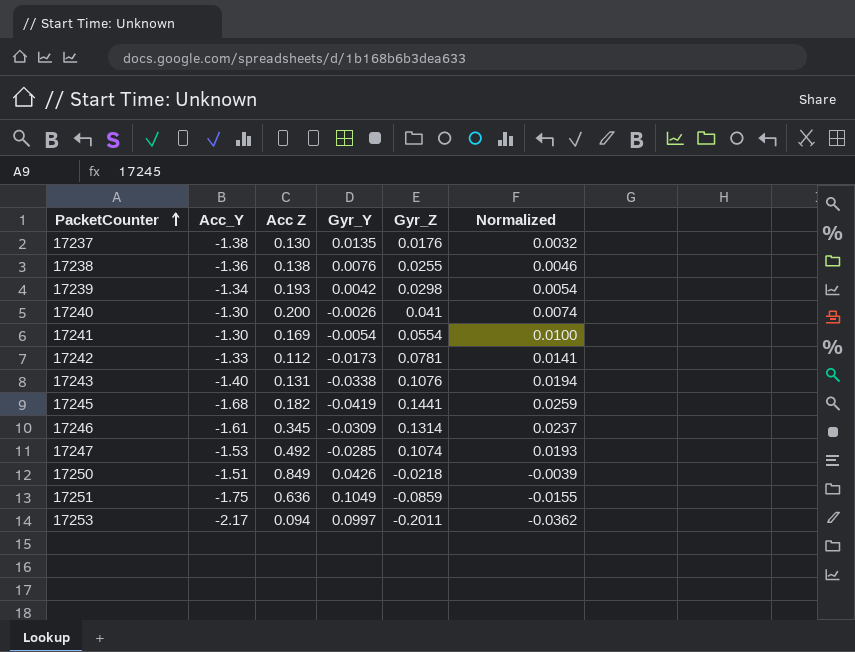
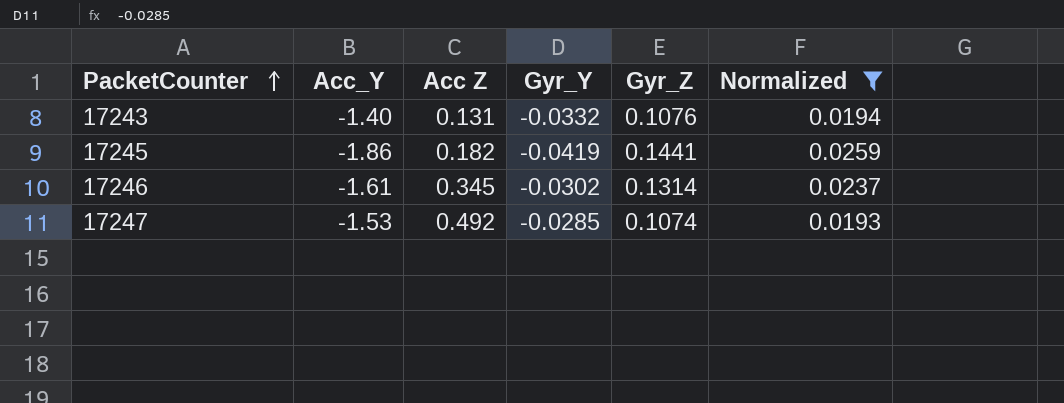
filter: none -> Normalized >= 0.0193
17243 | Gyr_Y: -0.0338 -> -0.0332
17245 | Acc_Y: -1.68 -> -1.86
17246 | Gyr_Y: -0.0309 -> -0.0302

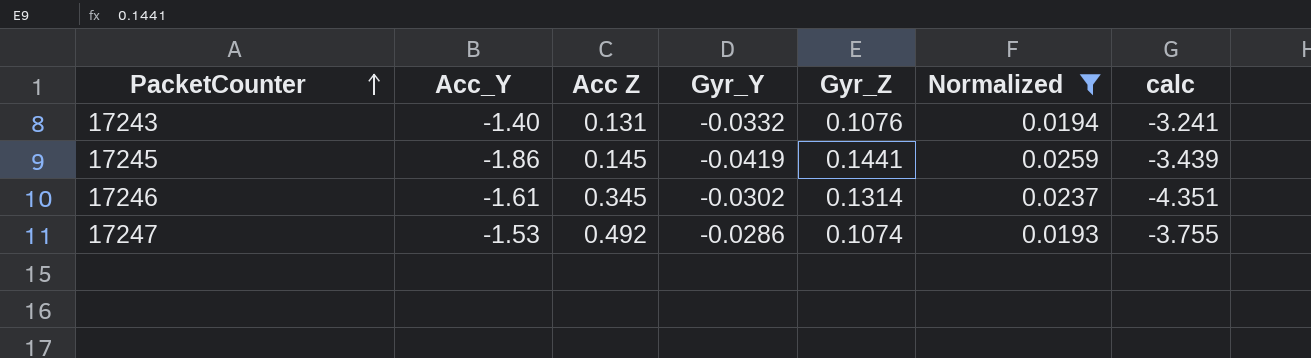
column calc | formula: none -> [Gyr_Z] / [Gyr_Y]
17245 | Acc Z: 0.182 -> 0.145
17247 | Gyr_Y: -0.0285 -> -0.0286

